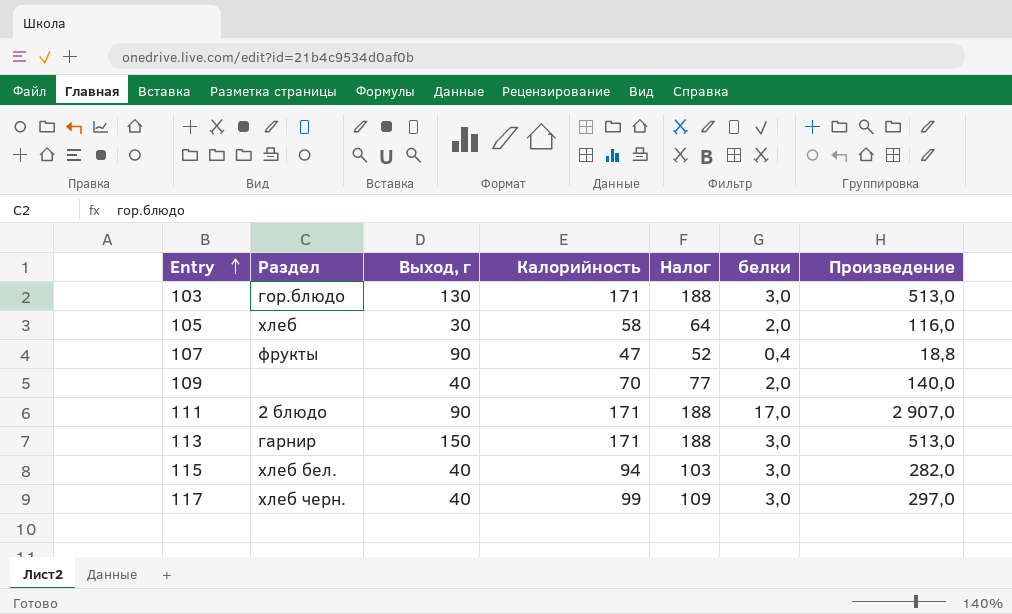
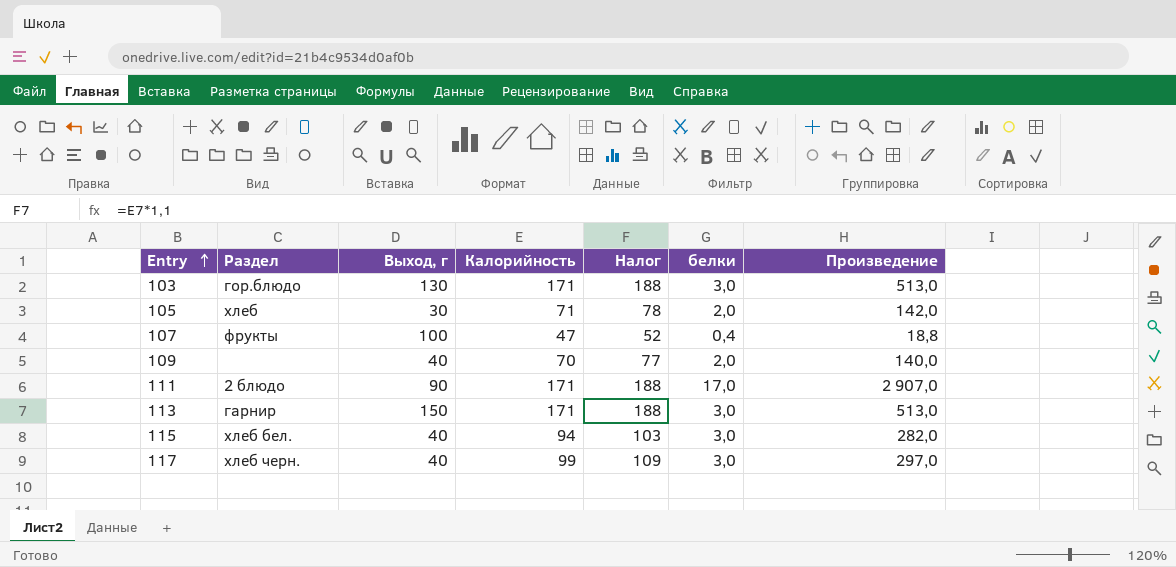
105 | Калорийность: 58 -> 71
105 | Налог: 64 -> 78
105 | Произведение: 116,0 -> 142,0
107 | Выход, г: 90 -> 100

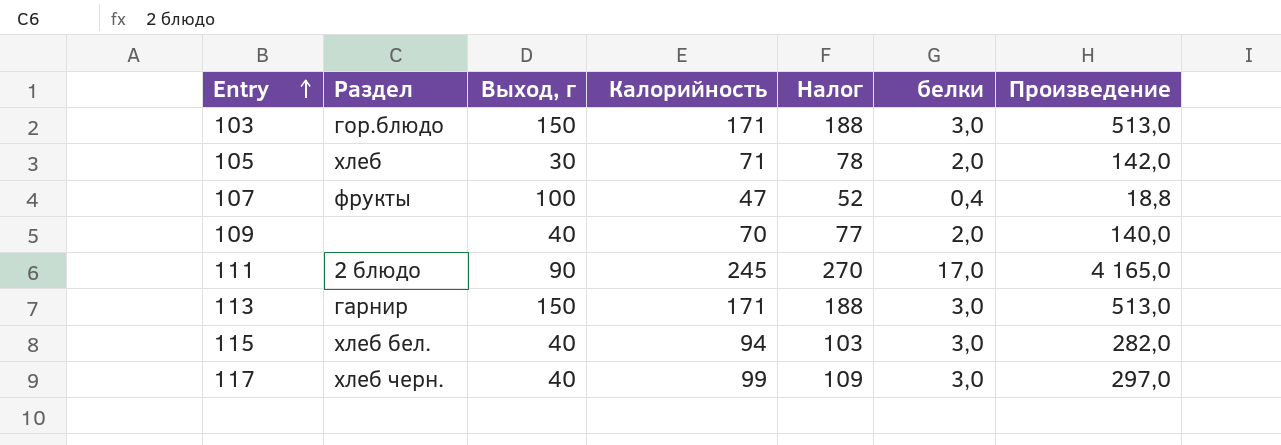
103 | Выход, г: 130 -> 150
111 | Калорийность: 171 -> 245
111 | Налог: 188 -> 270
111 | Произведение: 2 907,0 -> 4 165,0

